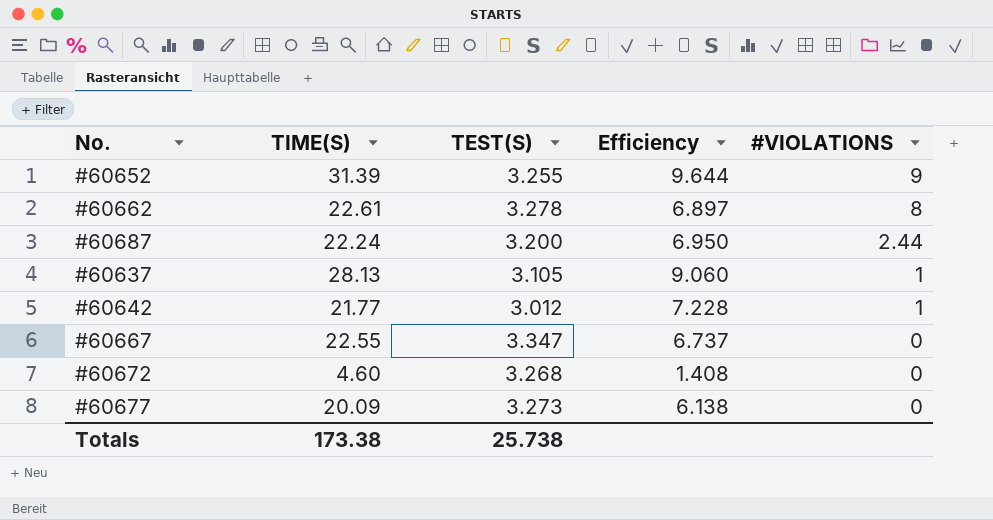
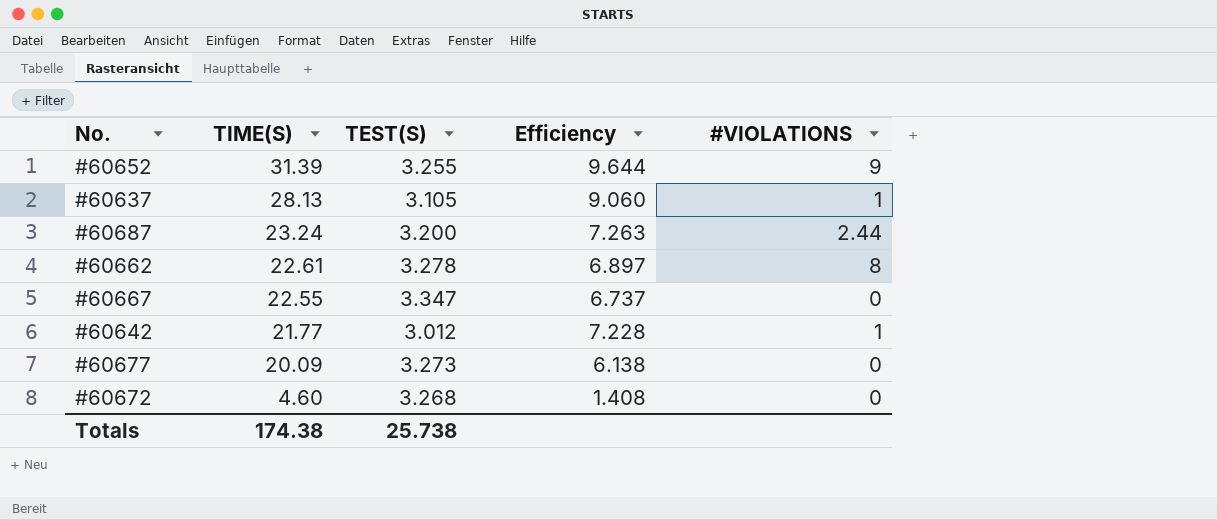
row order: #VIOLATIONS descending -> TIME(S) descending
#60687 | TIME(S): 22.24 -> 23.24
#60687 | Efficiency: 6.950 -> 7.263
Totals | TIME(S): 173.38 -> 174.38

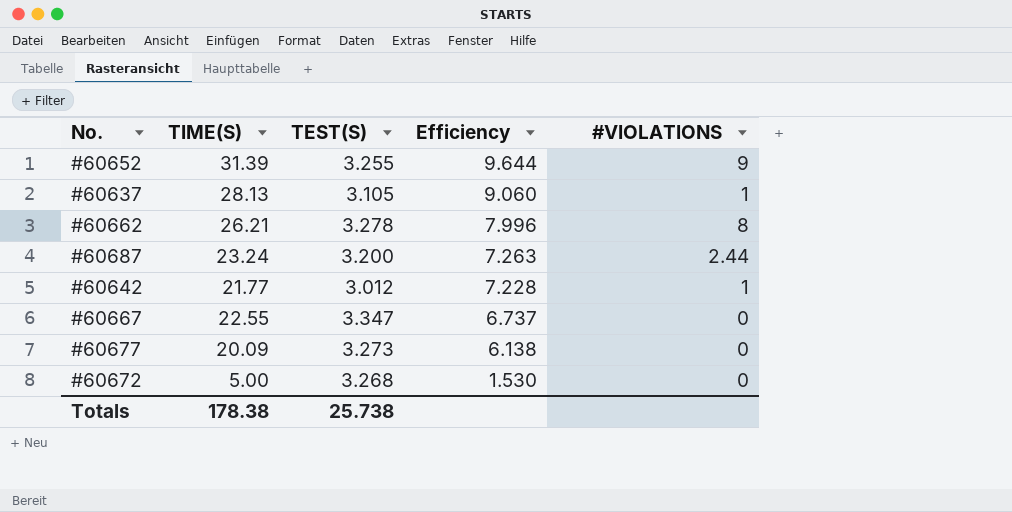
row order: TIME(S) descending -> Efficiency descending
#60662 | TIME(S): 22.61 -> 26.21
#60662 | Efficiency: 6.897 -> 7.996
#60672 | TIME(S): 4.60 -> 5.00
#60672 | Efficiency: 1.408 -> 1.530
Totals | TIME(S): 174.38 -> 178.38

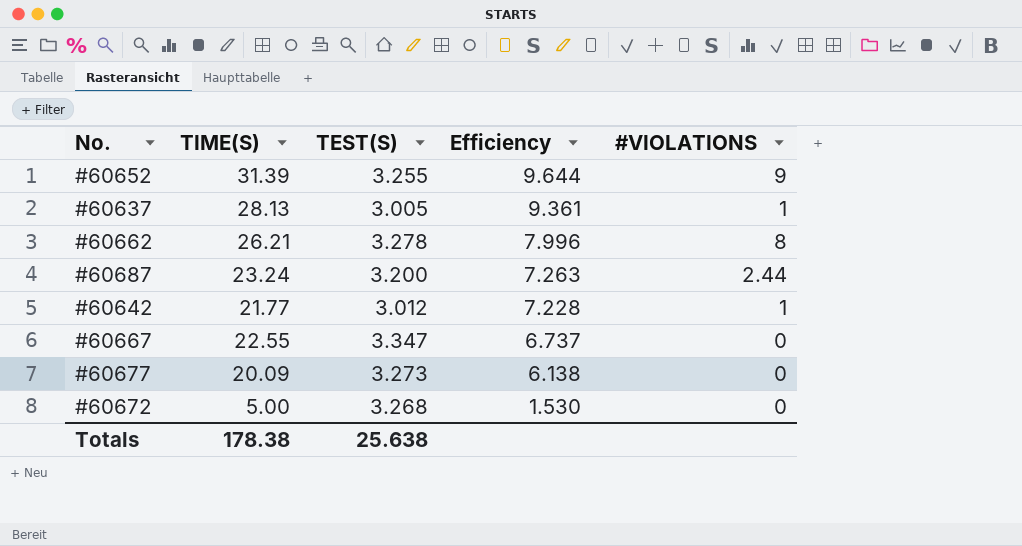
#60637 | TEST(S): 3.105 -> 3.005
#60637 | Efficiency: 9.060 -> 9.361
Totals | TEST(S): 25.738 -> 25.638

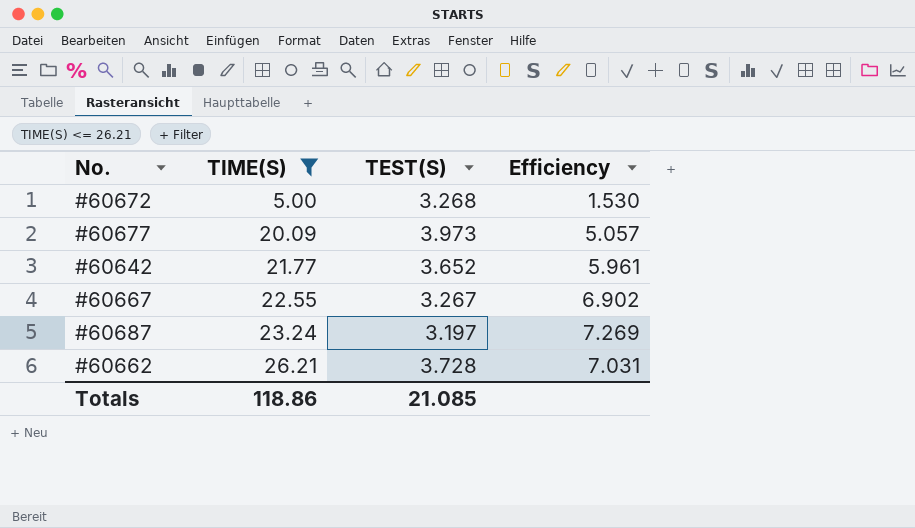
filter: none -> TIME(S) <= 26.21
row order: Efficiency descending -> TIME(S) ascending
column #VIOLATIONS | position: 5 -> none
#60677 | TEST(S): 3.273 -> 3.973
#60677 | Efficiency: 6.138 -> 5.057
#60642 | TEST(S): 3.012 -> 3.652
#60642 | Efficiency: 7.228 -> 5.961
#60667 | TEST(S): 3.347 -> 3.267
#60667 | Efficiency: 6.737 -> 6.902
#60687 | TEST(S): 3.200 -> 3.197
#60687 | Efficiency: 7.263 -> 7.269
#60662 | TEST(S): 3.278 -> 3.728
#60662 | Efficiency: 7.996 -> 7.031
Totals | TIME(S): 178.38 -> 118.86
Totals | TEST(S): 25.638 -> 21.085

